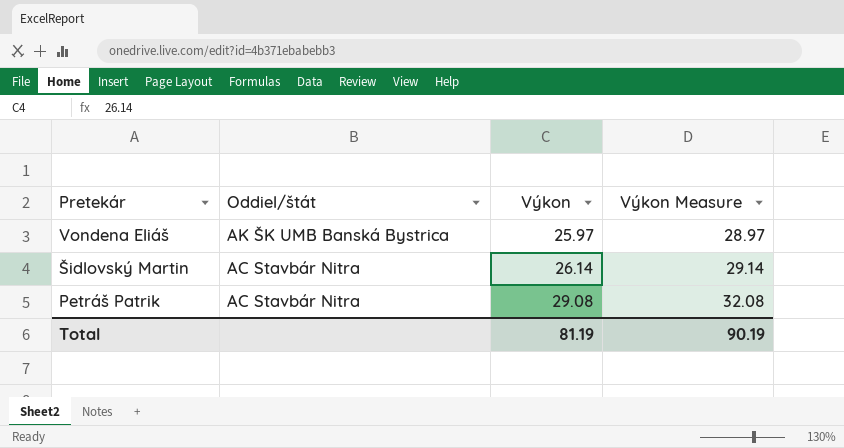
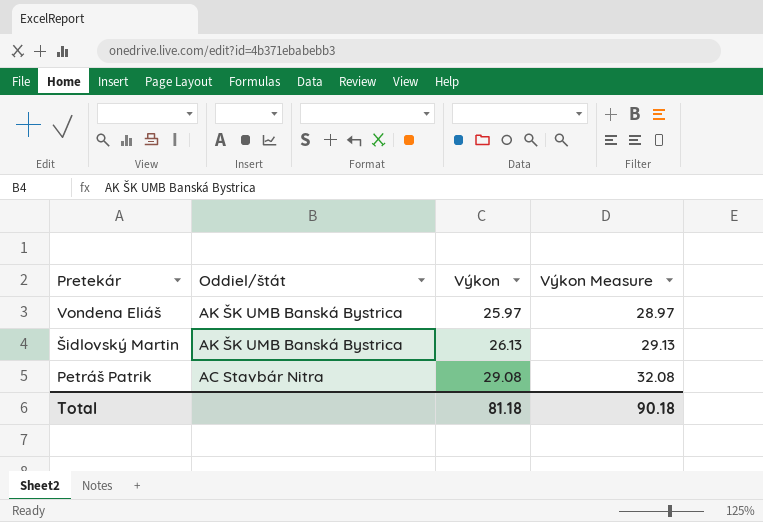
Šidlovský Martin | Oddiel/štát: AC Stavbár Nitra -> AK ŠK UMB Banská Bystrica
Šidlovský Martin | Výkon: 26.14 -> 26.13
Šidlovský Martin | Výkon Measure: 29.14 -> 29.13
Total | Výkon: 81.19 -> 81.18
Total | Výkon Measure: 90.19 -> 90.18

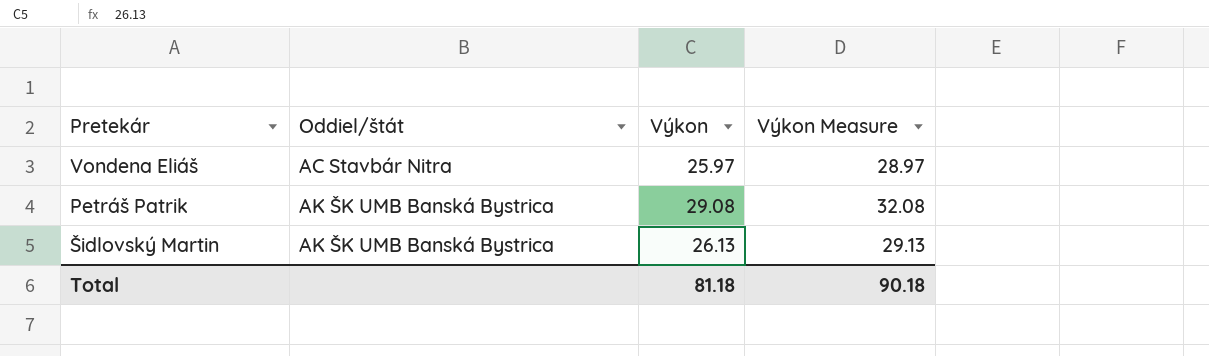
row order: Pretekár descending -> Oddiel/štát ascending
Vondena Eliáš | Oddiel/štát: AK ŠK UMB Banská Bystrica -> AC Stavbár Nitra
Petráš Patrik | Oddiel/štát: AC Stavbár Nitra -> AK ŠK UMB Banská Bystrica

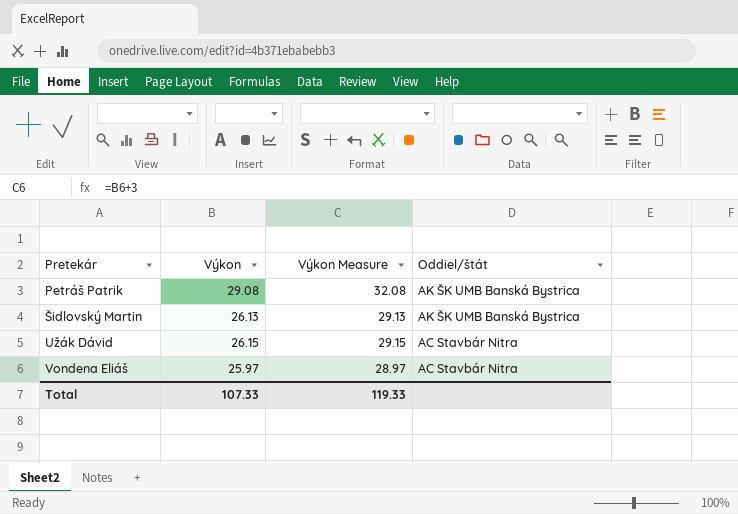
row order: Oddiel/štát ascending -> Pretekár ascending
column Oddiel/štát | position: 2 -> 4
row Užák Dávid: none -> 26.15 | 29.15 | AC Stavbár Nitra
Total | Výkon: 81.18 -> 107.33
Total | Výkon Measure: 90.18 -> 119.33

